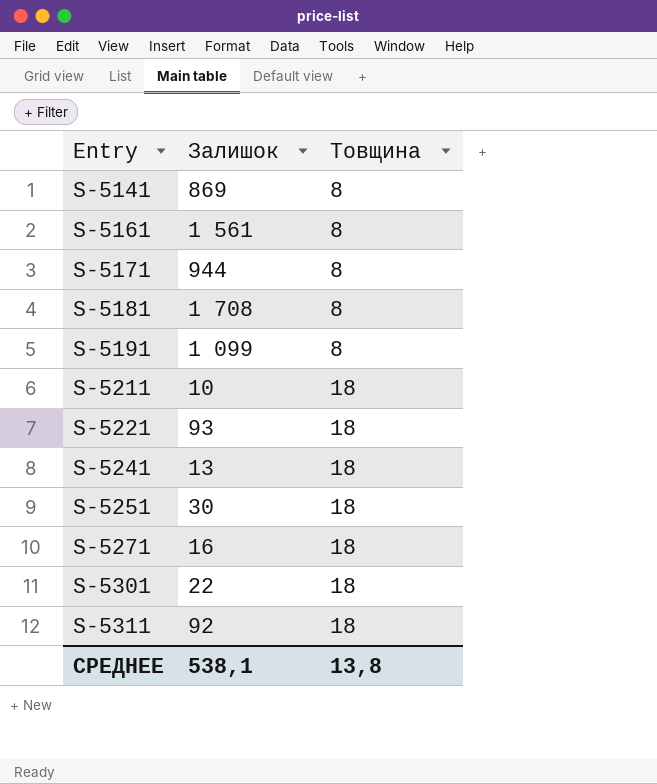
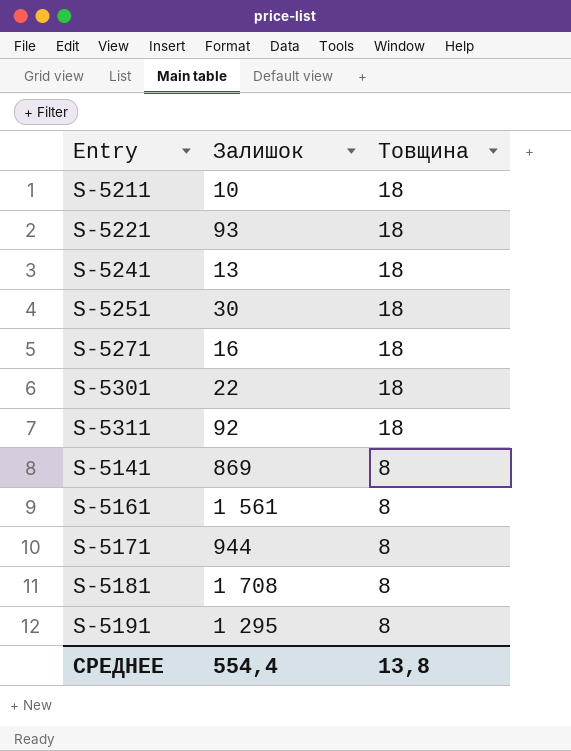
row order: Entry ascending -> Товщина descending
S-5191 | Залишок: 1 099 -> 1 295
СРЕДНЕЕ | Залишок: 538,1 -> 554,4

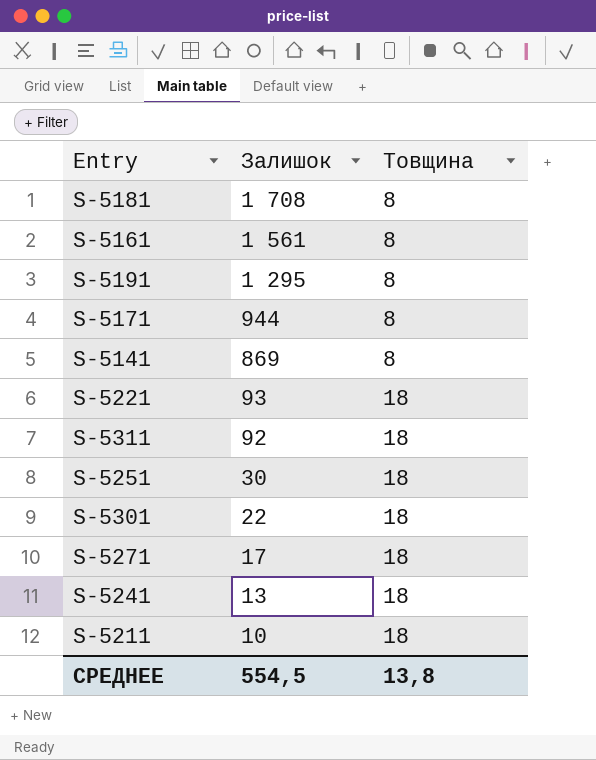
row order: Товщина descending -> Залишок descending
S-5271 | Залишок: 16 -> 17
СРЕДНЕЕ | Залишок: 554,4 -> 554,5

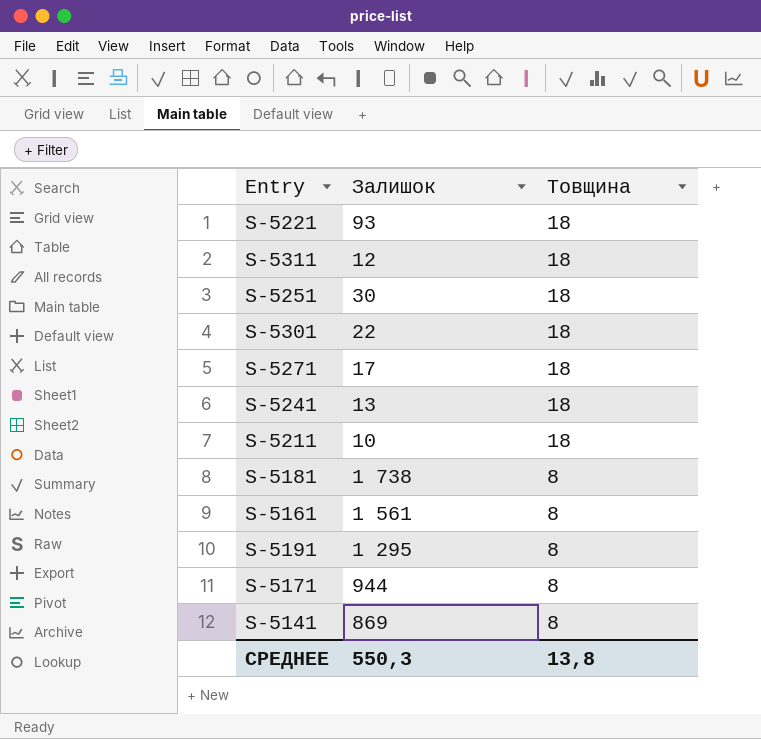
row order: Залишок descending -> Товщина descending
S-5311 | Залишок: 92 -> 12
S-5181 | Залишок: 1 708 -> 1 738
СРЕДНЕЕ | Залишок: 554,5 -> 550,3

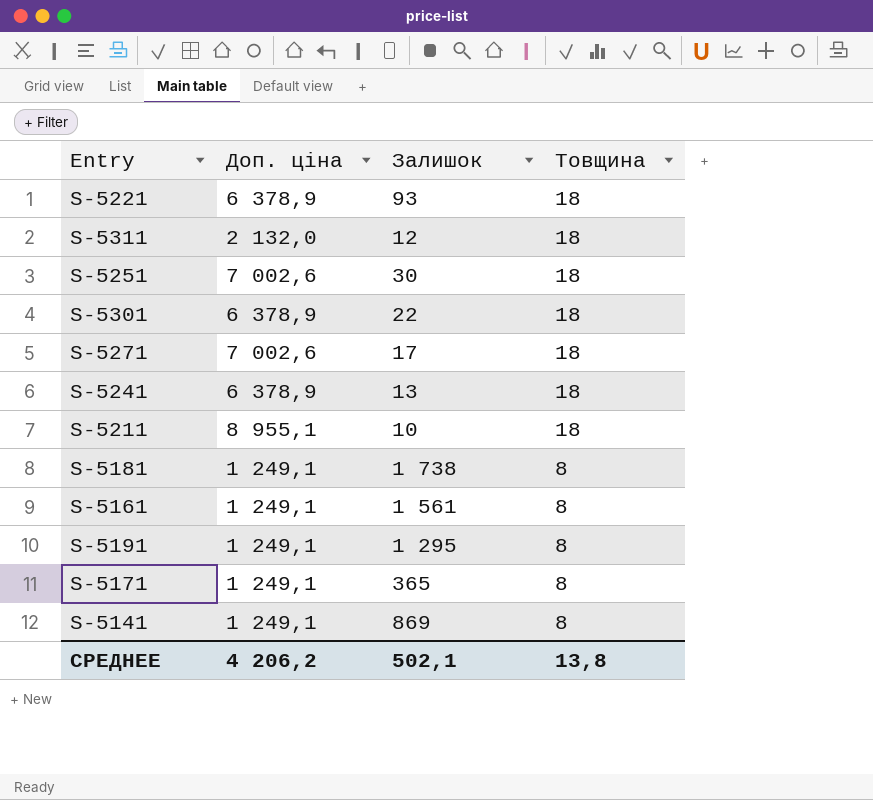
column Доп. ціна | position: none -> 2
S-5171 | Залишок: 944 -> 365
СРЕДНЕЕ | Залишок: 550,3 -> 502,1

